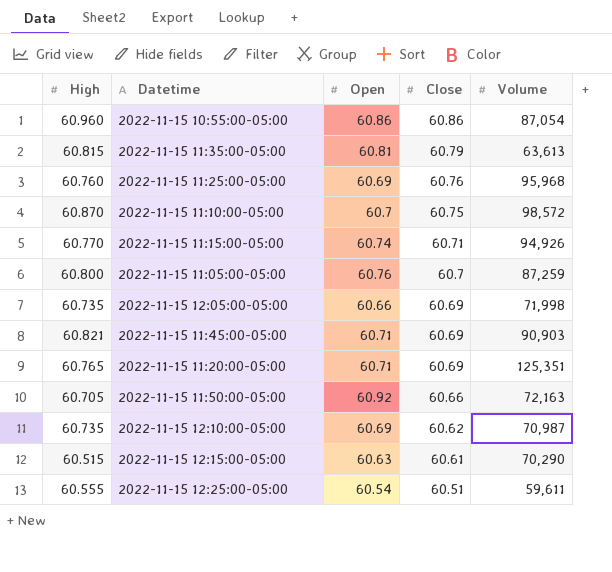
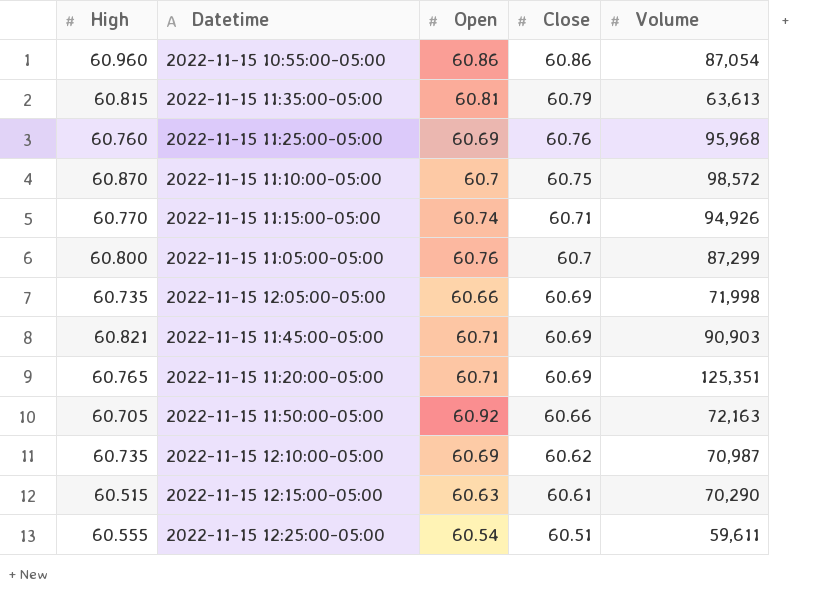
2022-11-15 11:05:00-05:00 | Volume: 87,259 -> 87,299

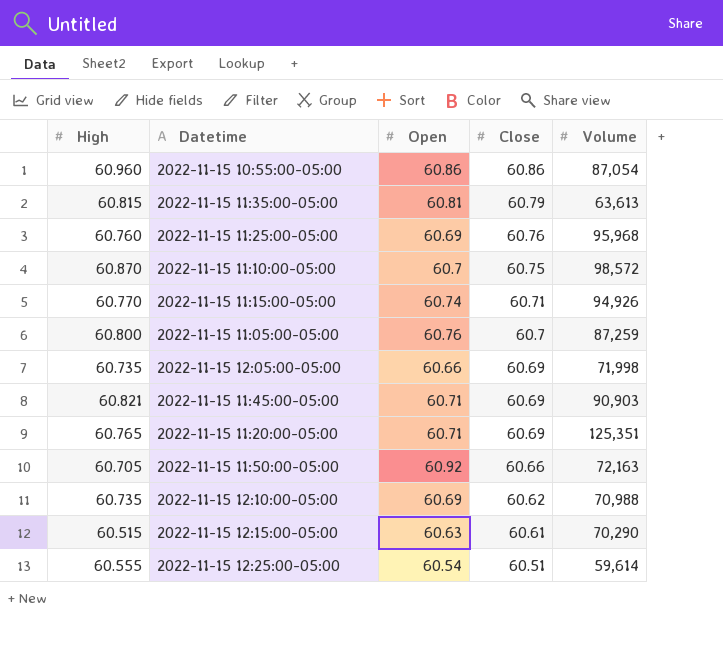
2022-11-15 11:05:00-05:00 | Volume: 87,299 -> 87,259
2022-11-15 12:10:00-05:00 | Volume: 70,987 -> 70,988
2022-11-15 12:25:00-05:00 | Volume: 59,611 -> 59,614

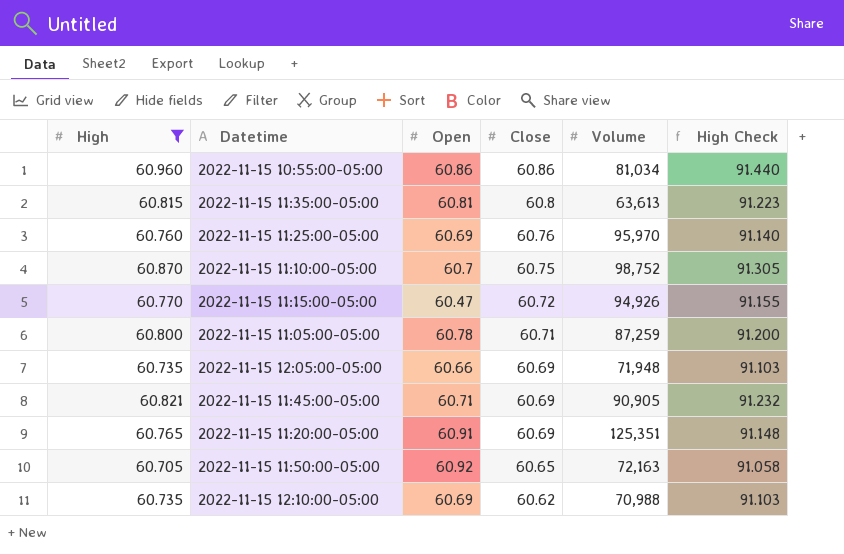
filter: none -> High >= 60.705
column High Check | formula: none -> [High] * 1.5
2022-11-15 10:55:00-05:00 | Volume: 87,054 -> 81,034
2022-11-15 11:35:00-05:00 | Close: 60.79 -> 60.8
2022-11-15 11:25:00-05:00 | Volume: 95,968 -> 95,970
2022-11-15 11:10:00-05:00 | Volume: 98,572 -> 98,752
2022-11-15 11:15:00-05:00 | Open: 60.74 -> 60.47
2022-11-15 11:15:00-05:00 | Close: 60.71 -> 60.72
2022-11-15 11:05:00-05:00 | Open: 60.76 -> 60.78
2022-11-15 11:05:00-05:00 | Close: 60.7 -> 60.71
2022-11-15 12:05:00-05:00 | Volume: 71,998 -> 71,948
2022-11-15 11:45:00-05:00 | Volume: 90,903 -> 90,905
2022-11-15 11:20:00-05:00 | Open: 60.71 -> 60.91
2022-11-15 11:50:00-05:00 | Close: 60.66 -> 60.65

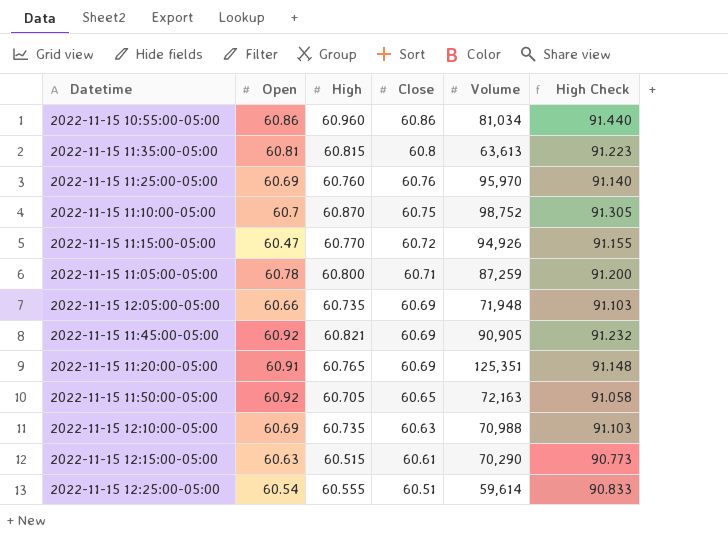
filter: High >= 60.705 -> none
column High | position: 1 -> 3
2022-11-15 11:45:00-05:00 | Open: 60.71 -> 60.92
2022-11-15 12:10:00-05:00 | Close: 60.62 -> 60.63

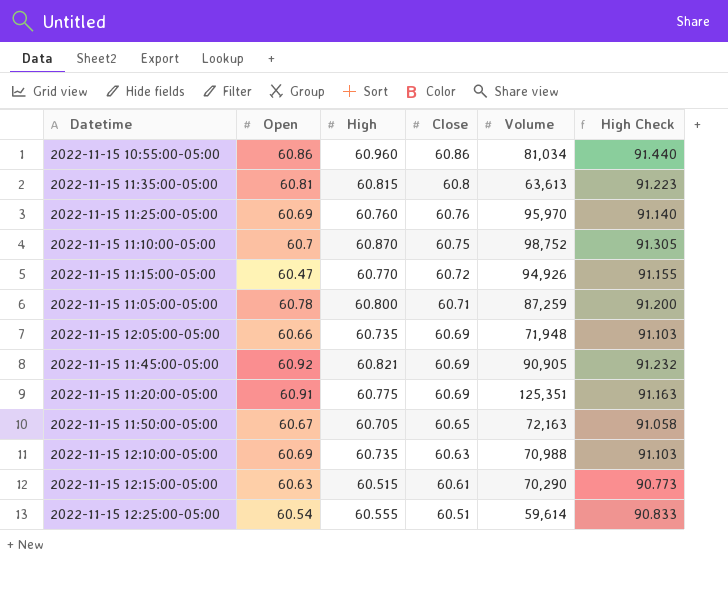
2022-11-15 11:20:00-05:00 | High: 60.765 -> 60.775
2022-11-15 11:20:00-05:00 | High Check: 91.148 -> 91.163
2022-11-15 11:50:00-05:00 | Open: 60.92 -> 60.67

